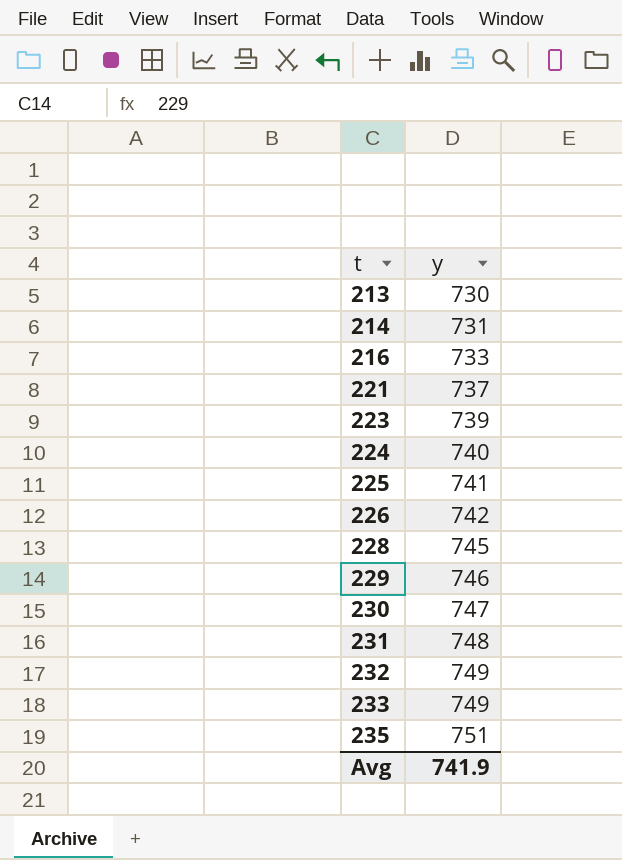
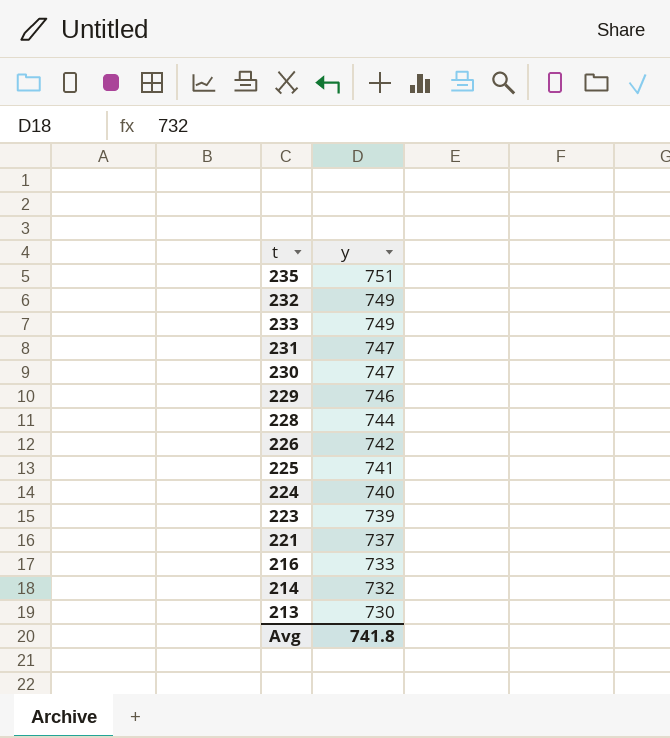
row order: t ascending -> y descending
231 | y: 748 -> 747
228 | y: 745 -> 744
214 | y: 731 -> 732
Avg | y: 741.9 -> 741.8

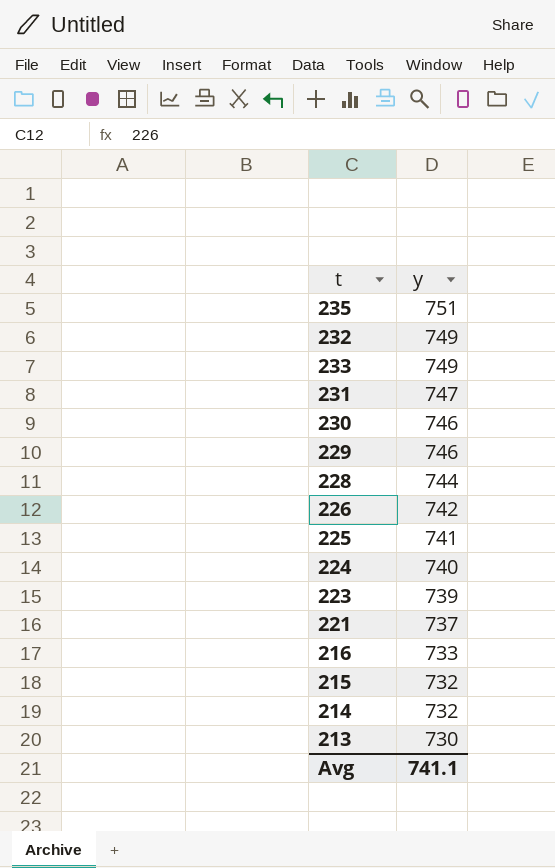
230 | y: 747 -> 746
row 215: none -> 732
Avg | y: 741.8 -> 741.1

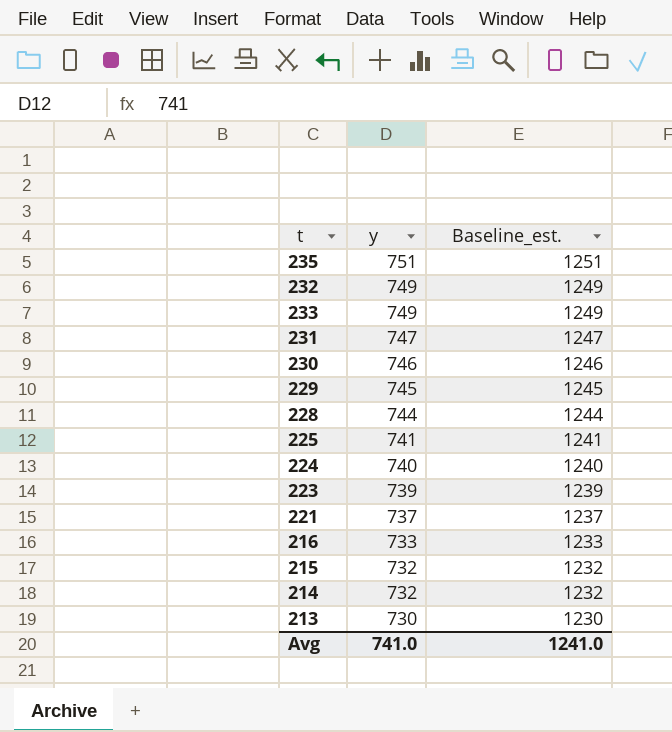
column Baseline_est. | formula: none -> [y] + 500
row 226: 742 -> none
229 | y: 746 -> 745
Avg | y: 741.1 -> 741.0

